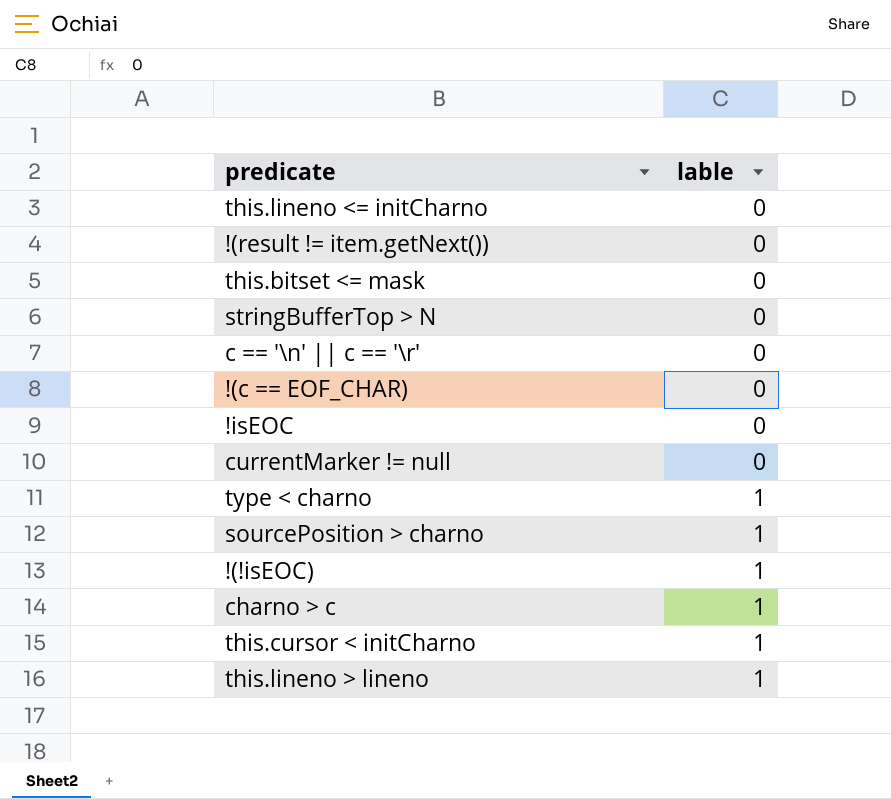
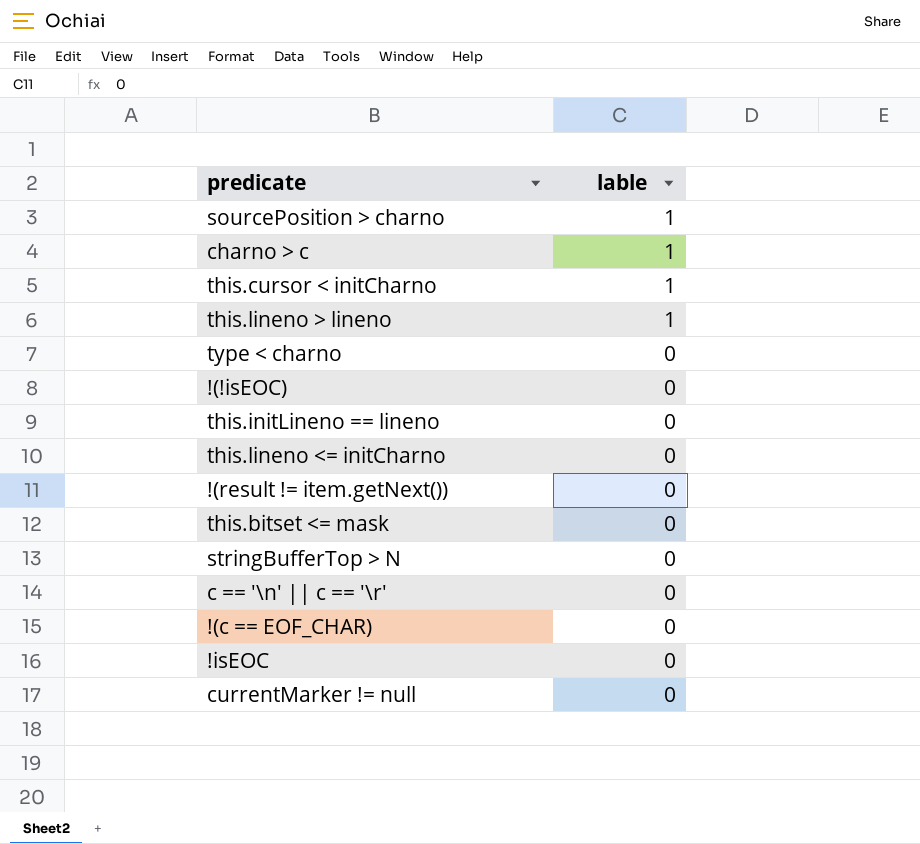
row order: lable ascending -> lable descending
type < charno | lable: 1 -> 0
!(!isEOC) | lable: 1 -> 0
row this.initLineno == lineno: none -> 0

